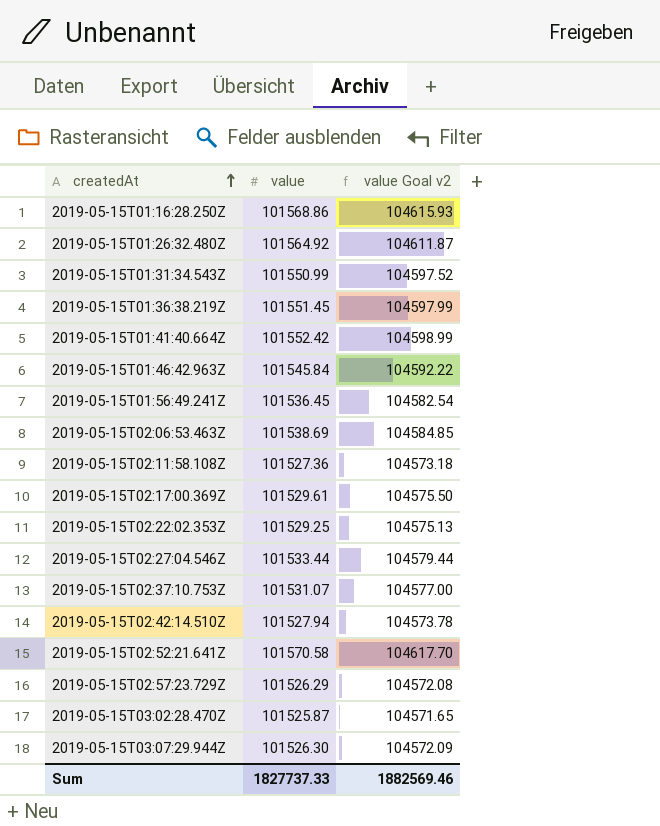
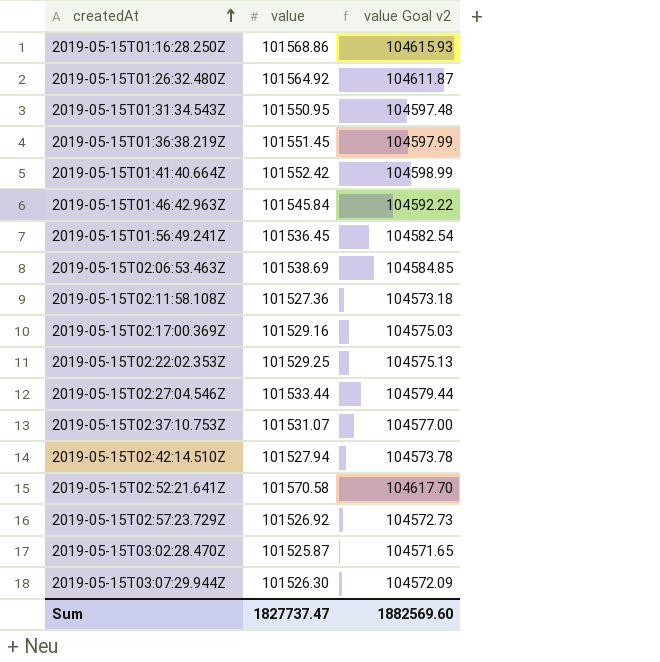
2019-05-15T01:31:34.543Z | value: 101550.99 -> 101550.95
2019-05-15T01:31:34.543Z | value Goal v2: 104597.52 -> 104597.48
2019-05-15T02:17:00.369Z | value: 101529.61 -> 101529.16
2019-05-15T02:17:00.369Z | value Goal v2: 104575.50 -> 104575.03
2019-05-15T02:57:23.729Z | value: 101526.29 -> 101526.92
2019-05-15T02:57:23.729Z | value Goal v2: 104572.08 -> 104572.73
Sum | value: 1827737.33 -> 1827737.47
Sum | value Goal v2: 1882569.46 -> 1882569.60

